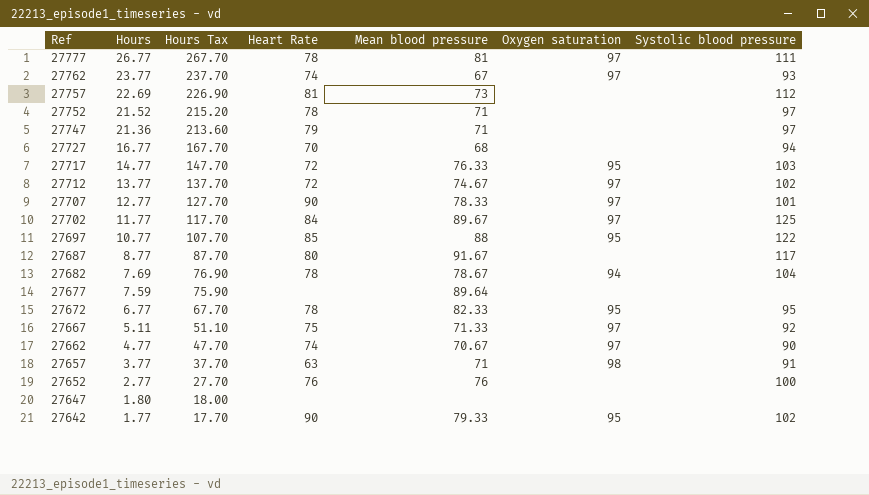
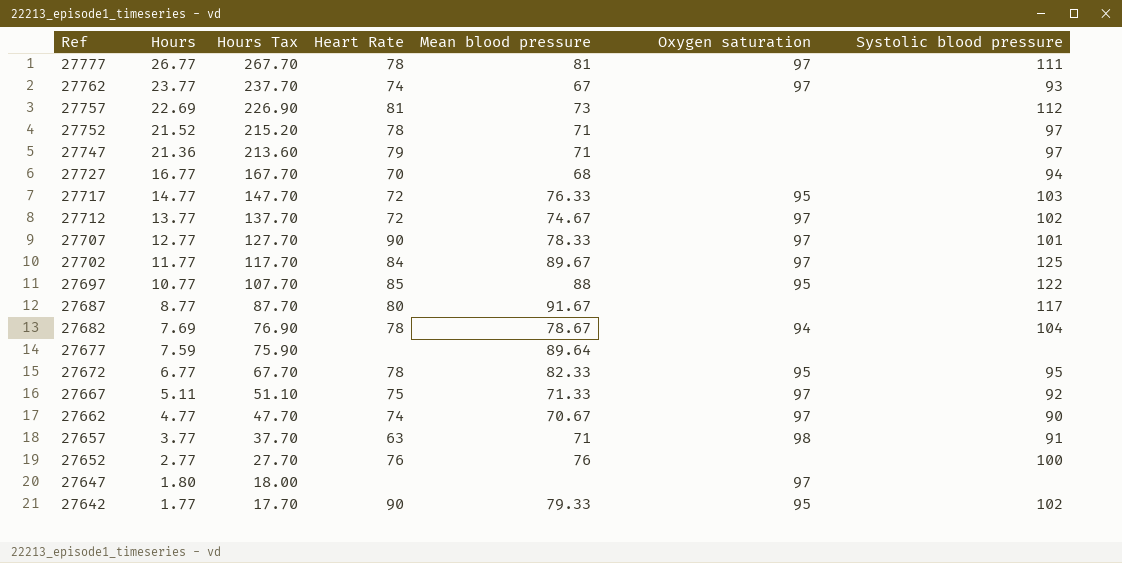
27647 | Oxygen saturation: none -> 97

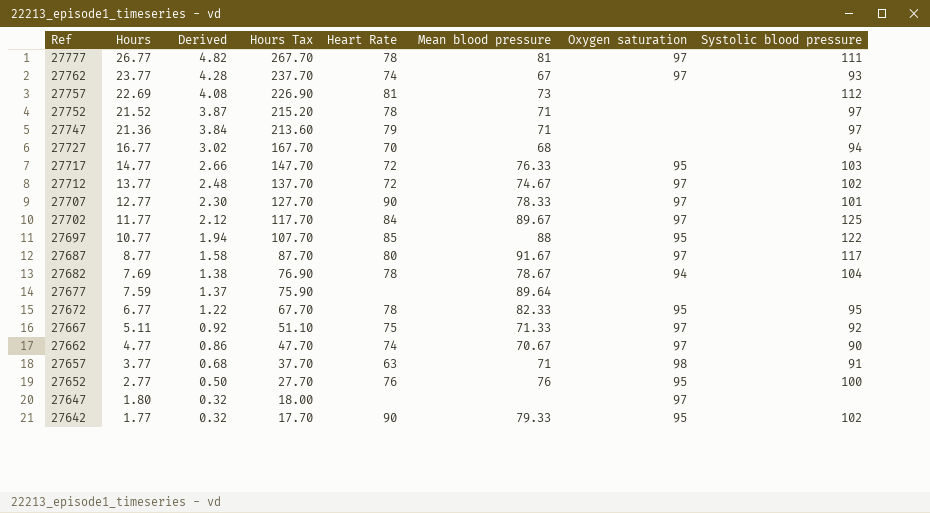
column Derived | formula: none -> [Hours] * 0.18
27687 | Oxygen saturation: none -> 97
27652 | Oxygen saturation: none -> 95

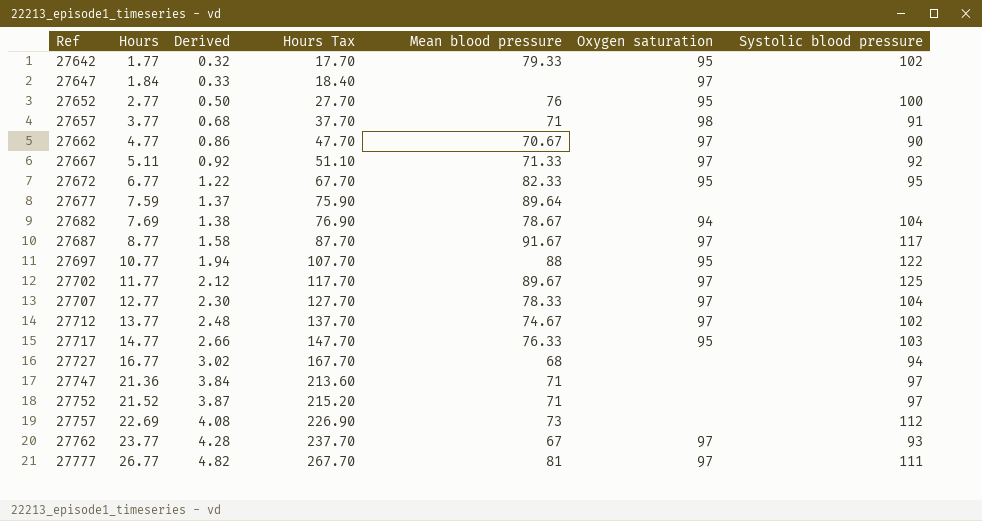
row order: Ref descending -> Ref ascending
column Heart Rate | position: 5 -> none
27647 | Hours: 1.80 -> 1.84
27647 | Derived: 0.32 -> 0.33
27647 | Hours Tax: 18.00 -> 18.40
27707 | Systolic blood pressure: 101 -> 104

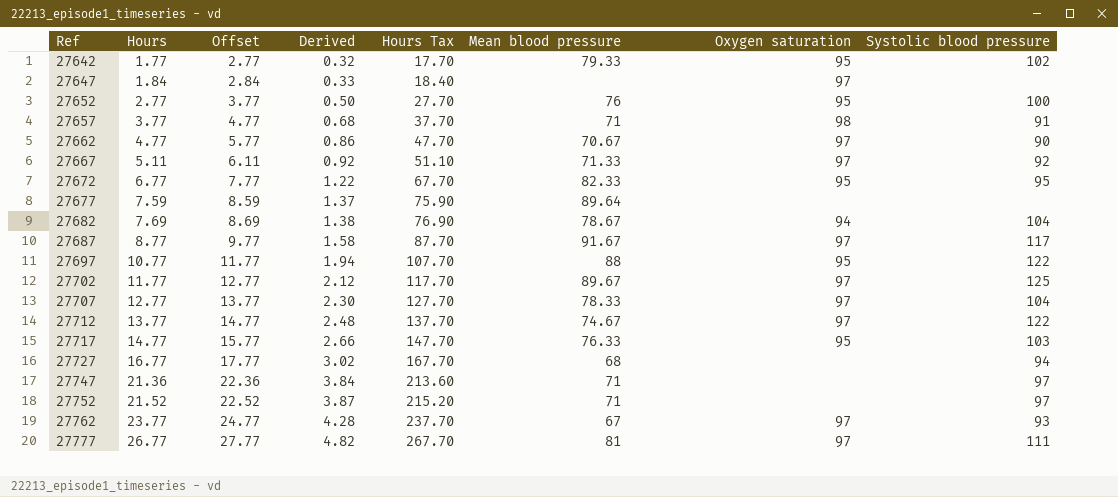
column Offset | formula: none -> [Hours] + 1
row 27757: 22.69 | 4.08 | 226.90 | 73 | none | 112 -> none
27712 | Systolic blood pressure: 102 -> 122

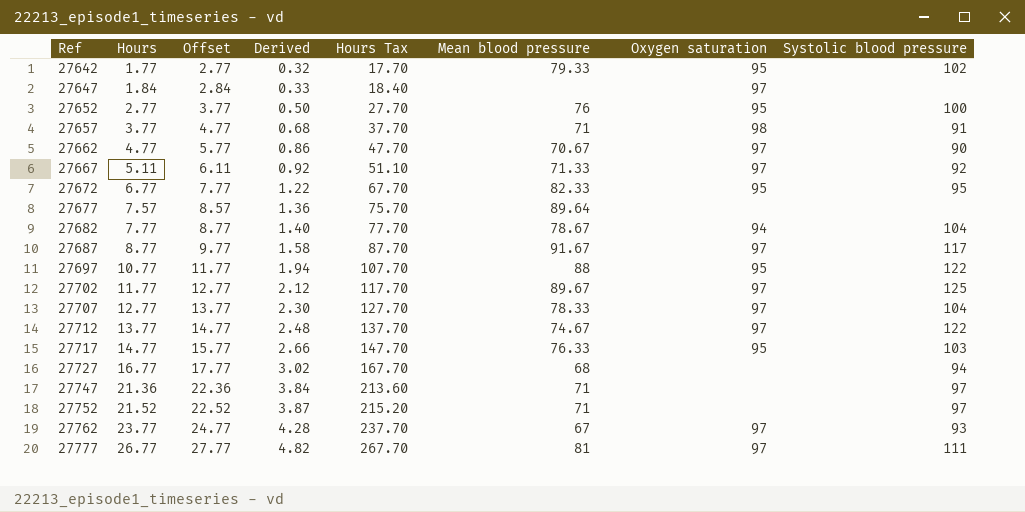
27677 | Hours: 7.59 -> 7.57
27677 | Offset: 8.59 -> 8.57
27677 | Derived: 1.37 -> 1.36
27677 | Hours Tax: 75.90 -> 75.70
27682 | Hours: 7.69 -> 7.77
27682 | Offset: 8.69 -> 8.77
27682 | Derived: 1.38 -> 1.40
27682 | Hours Tax: 76.90 -> 77.70

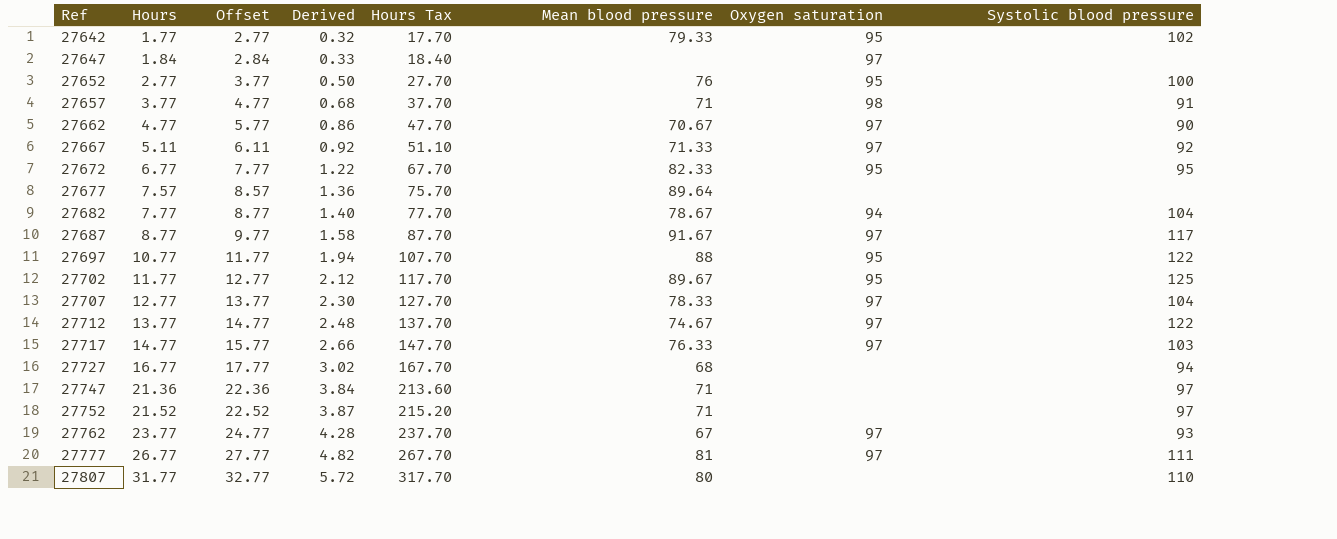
27702 | Oxygen saturation: 97 -> 95
27717 | Oxygen saturation: 95 -> 97
row 27807: none -> 31.77 | 32.77 | 5.72 | 317.70 | 80 | none | 110

